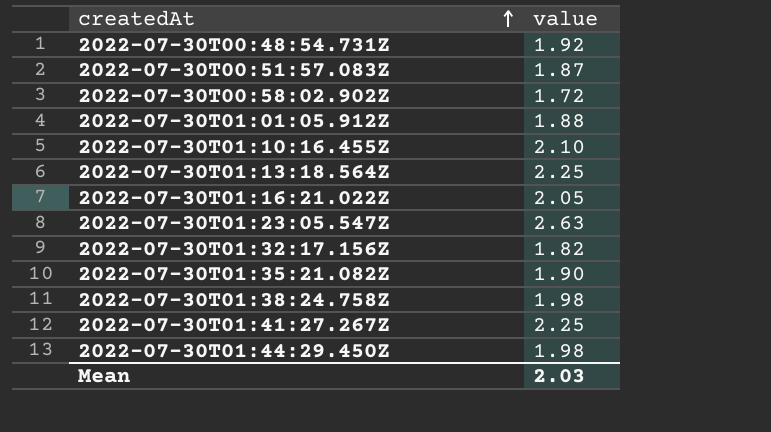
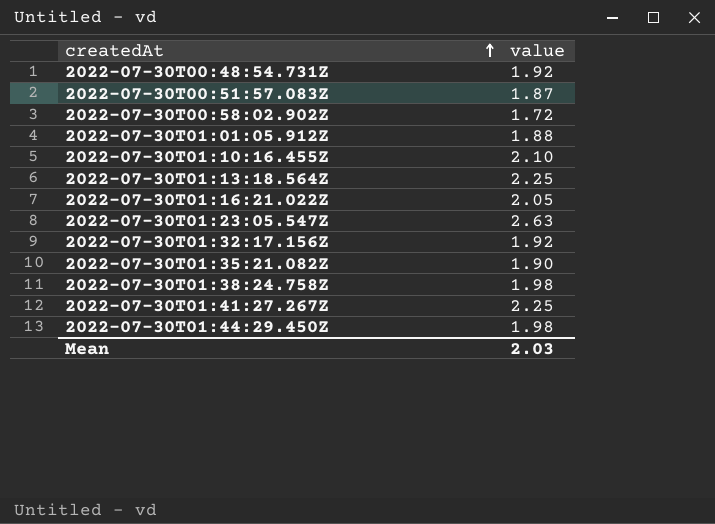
2022-07-30T01:32:17.156Z | value: 1.82 -> 1.92

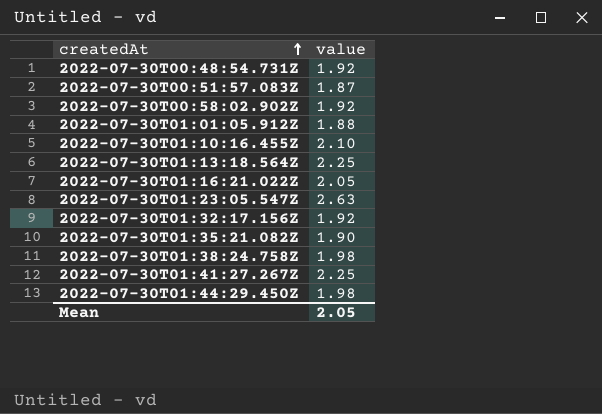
2022-07-30T00:58:02.902Z | value: 1.72 -> 1.92
Mean | value: 2.03 -> 2.05

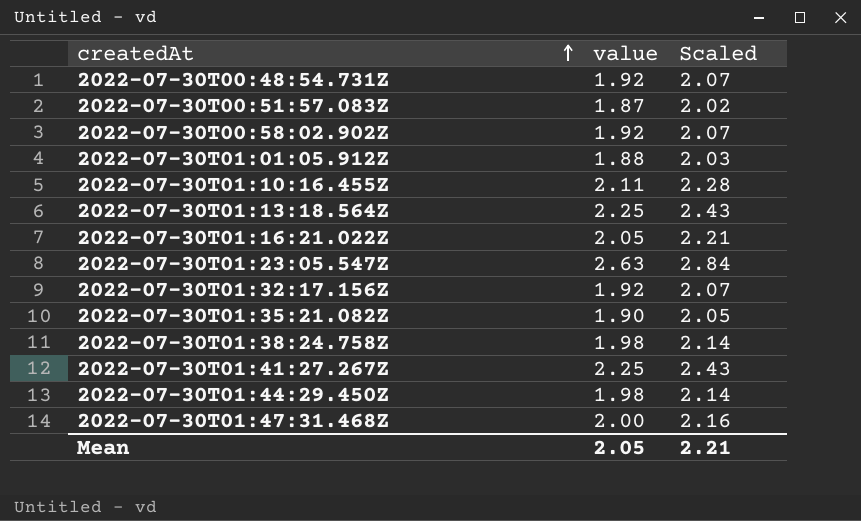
column Scaled | formula: none -> [value] * 1.08
2022-07-30T01:10:16.455Z | value: 2.10 -> 2.11
row 2022-07-30T01:47:31.468Z: none -> 2.00 | 2.16

